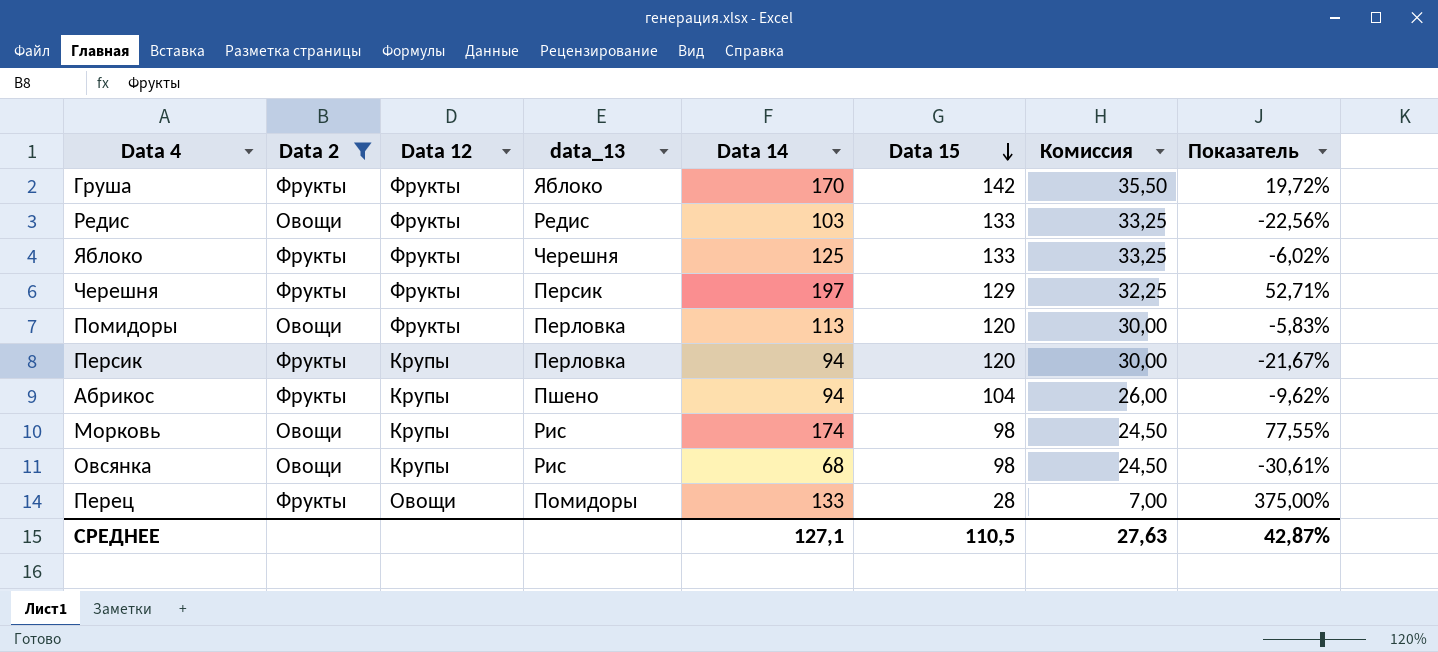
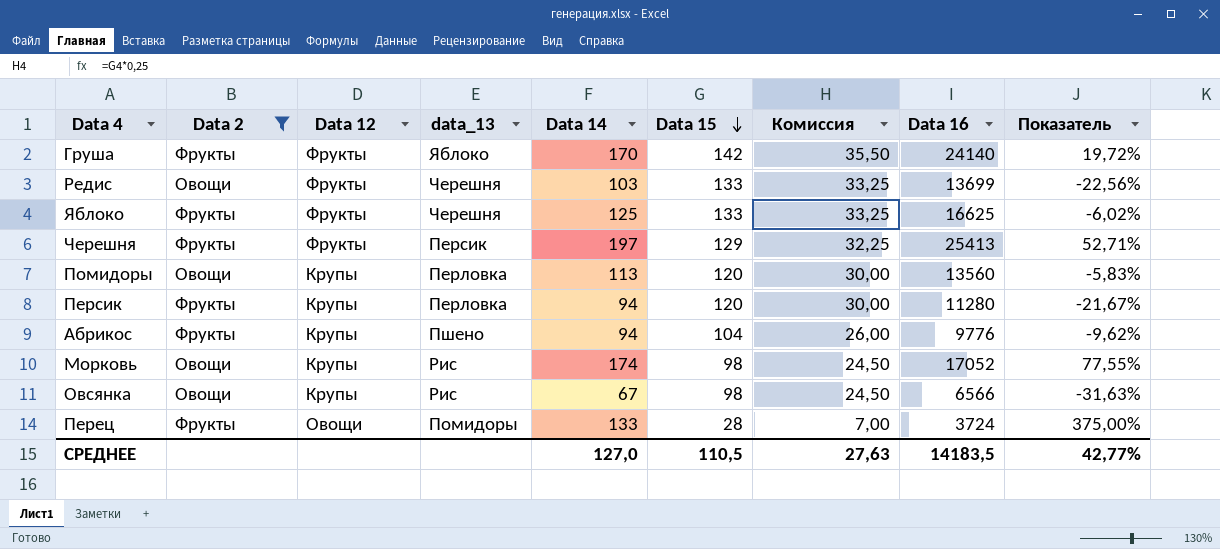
column Data 16 | formula: none -> [Data 14] * [Data 15]
Редис | data_13: Редис -> Черешня
Помидоры | Data 12: Фрукты -> Крупы
Овсянка | Data 14: 68 -> 67
Овсянка | Показатель: -30,61% -> -31,63%
СРЕДНЕЕ | Data 14: 127,1 -> 127,0
СРЕДНЕЕ | Показатель: 42,87% -> 42,77%

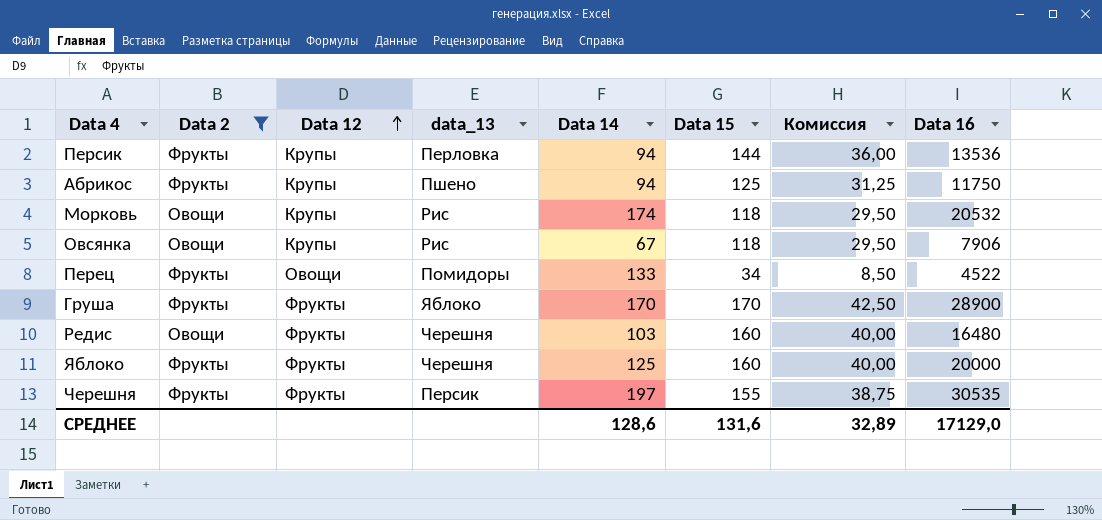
row order: Data 15 descending -> Data 12 ascending
column Показатель | formula: ([Data 14] - [Data 15]) / [Data 15] -> none
row Помидоры: Овощи | Крупы | Перловка | 113 | 120 | 30,00 | 13560 | -5,83% -> none
Персик | Data 15: 120 -> 144
Персик | Комиссия: 30,00 -> 36,00
Персик | Data 16: 11280 -> 13536
Абрикос | Data 15: 104 -> 125
Абрикос | Комиссия: 26,00 -> 31,25
Абрикос | Data 16: 9776 -> 11750
Морковь | Data 15: 98 -> 118
Морковь | Комиссия: 24,50 -> 29,50
Морковь | Data 16: 17052 -> 20532
Овсянка | Data 15: 98 -> 118
Овсянка | Комиссия: 24,50 -> 29,50
Овсянка | Data 16: 6566 -> 7906
Перец | Data 15: 28 -> 34
Перец | Комиссия: 7,00 -> 8,50
Перец | Data 16: 3724 -> 4522
Груша | Data 15: 142 -> 170
Груша | Комиссия: 35,50 -> 42,50
Груша | Data 16: 24140 -> 28900
Редис | Data 15: 133 -> 160
Редис | Комиссия: 33,25 -> 40,00
Редис | Data 16: 13699 -> 16480
Яблоко | Data 15: 133 -> 160
Яблоко | Комиссия: 33,25 -> 40,00
Яблоко | Data 16: 16625 -> 20000
Черешня | Data 15: 129 -> 155
Черешня | Комиссия: 32,25 -> 38,75
Черешня | Data 16: 25413 -> 30535
СРЕДНЕЕ | Data 14: 127,0 -> 128,6
СРЕДНЕЕ | Data 15: 110,5 -> 131,6
СРЕДНЕЕ | Комиссия: 27,63 -> 32,89
СРЕДНЕЕ | Data 16: 14183,5 -> 17129,0

